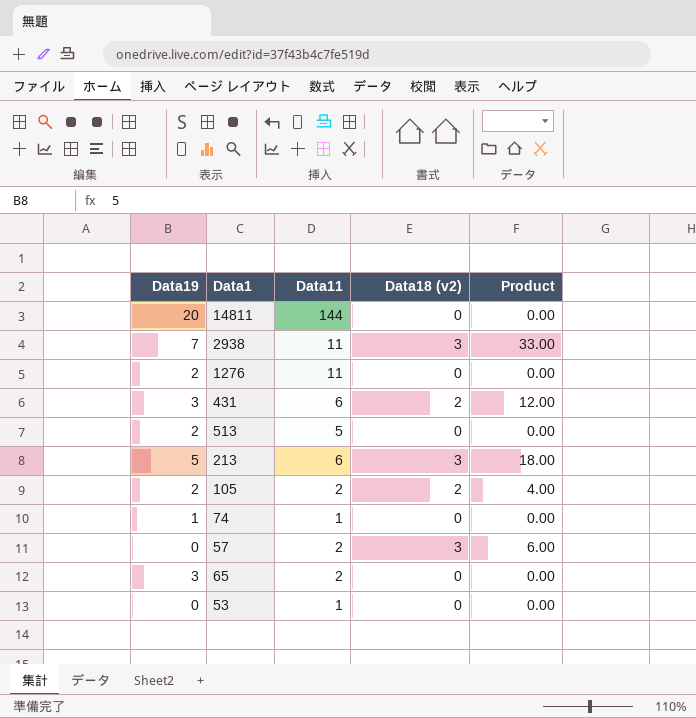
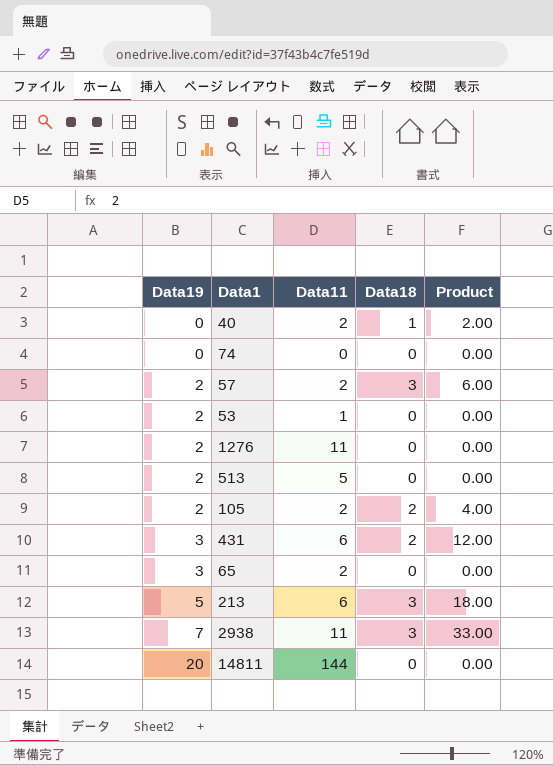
row order: none -> Data19 ascending
column name: Data18 (v2) -> Data18
row 40: none -> 0 | 2 | 1 | 2.00
74 | Data19: 1 -> 0
74 | Data11: 1 -> 0
57 | Data19: 0 -> 2
53 | Data19: 0 -> 2

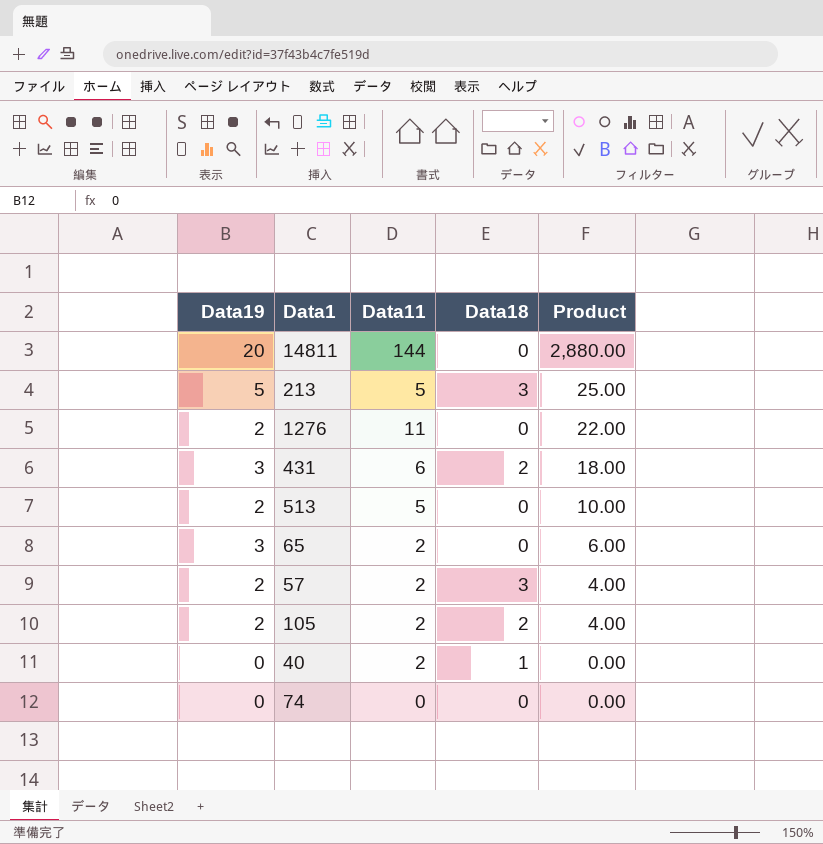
row order: Data19 ascending -> Product descending
column Product | formula: [Data11] * [Data18] -> [Data19] * [Data11]
row 53: 2 | 1 | 0 | 0.00 -> none
row 2938: 7 | 11 | 3 | 33.00 -> none
213 | Data11: 6 -> 5

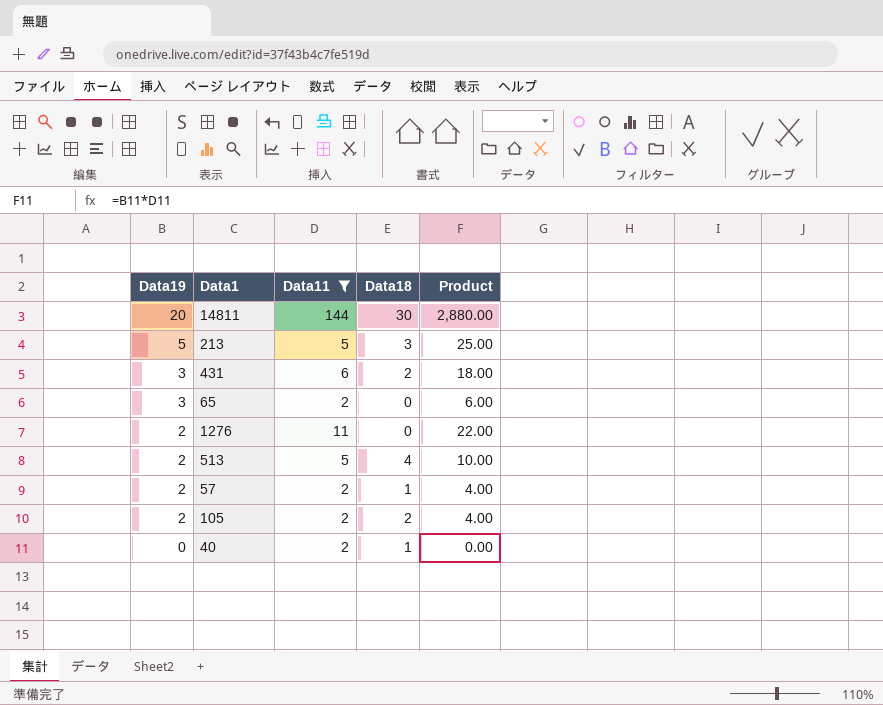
filter: none -> Data11 != 0
row order: Product descending -> Data19 descending
14811 | Data18: 0 -> 30
513 | Data18: 0 -> 4
57 | Data18: 3 -> 1

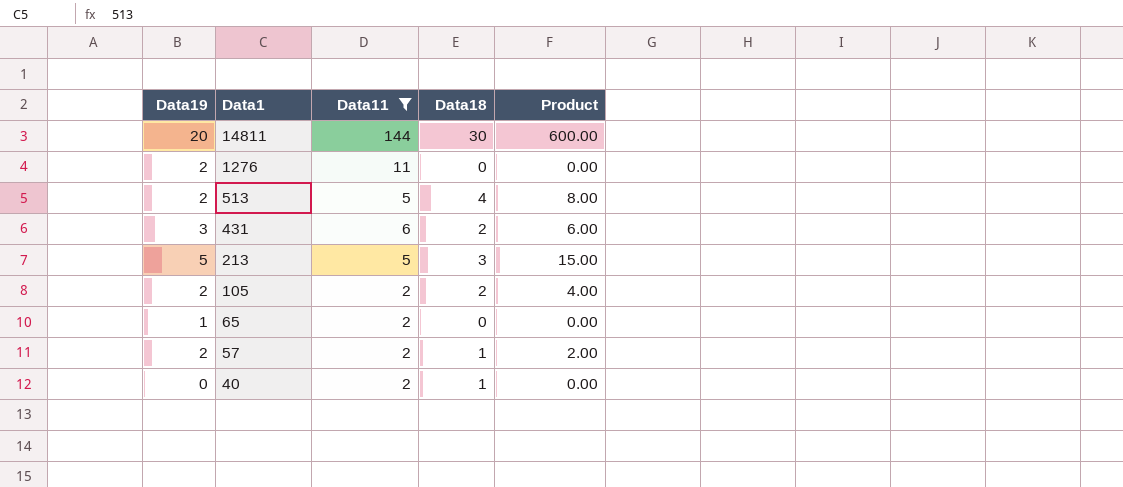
row order: Data19 descending -> Data1 descending
column Product | formula: [Data19] * [Data11] -> [Data19] * [Data18]
65 | Data19: 3 -> 1

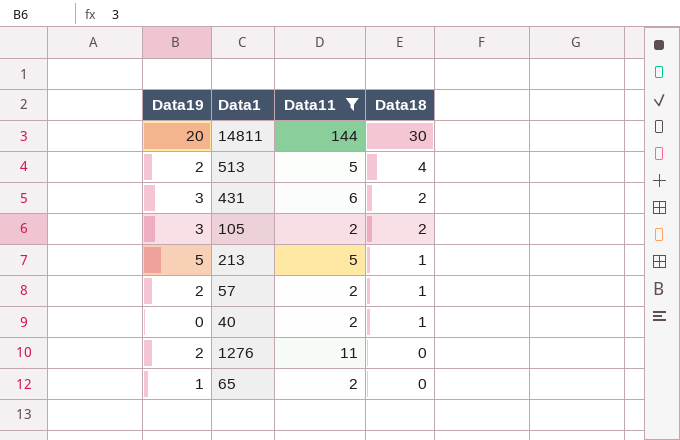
row order: Data1 descending -> Data18 descending
column Product | formula: [Data19] * [Data18] -> none
105 | Data19: 2 -> 3
213 | Data18: 3 -> 1

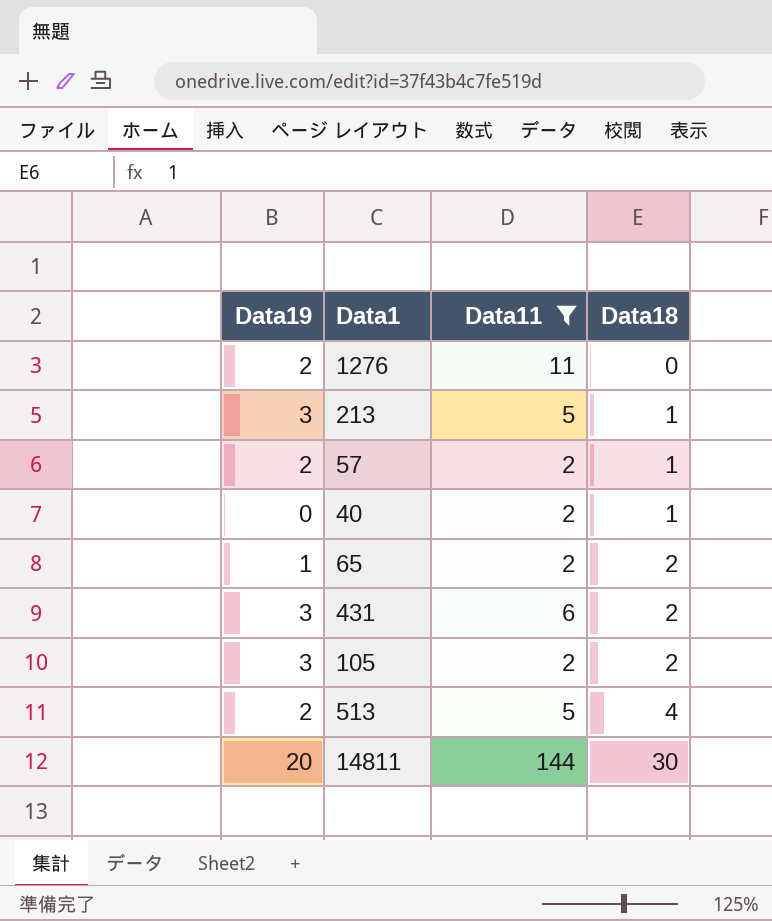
row order: Data18 descending -> Data18 ascending
213 | Data19: 5 -> 3
65 | Data18: 0 -> 2

